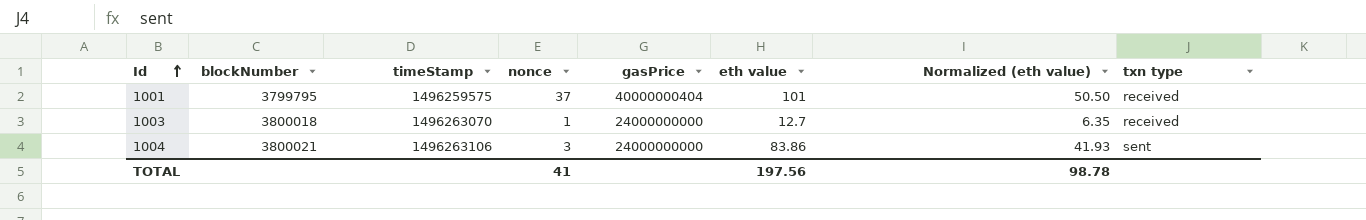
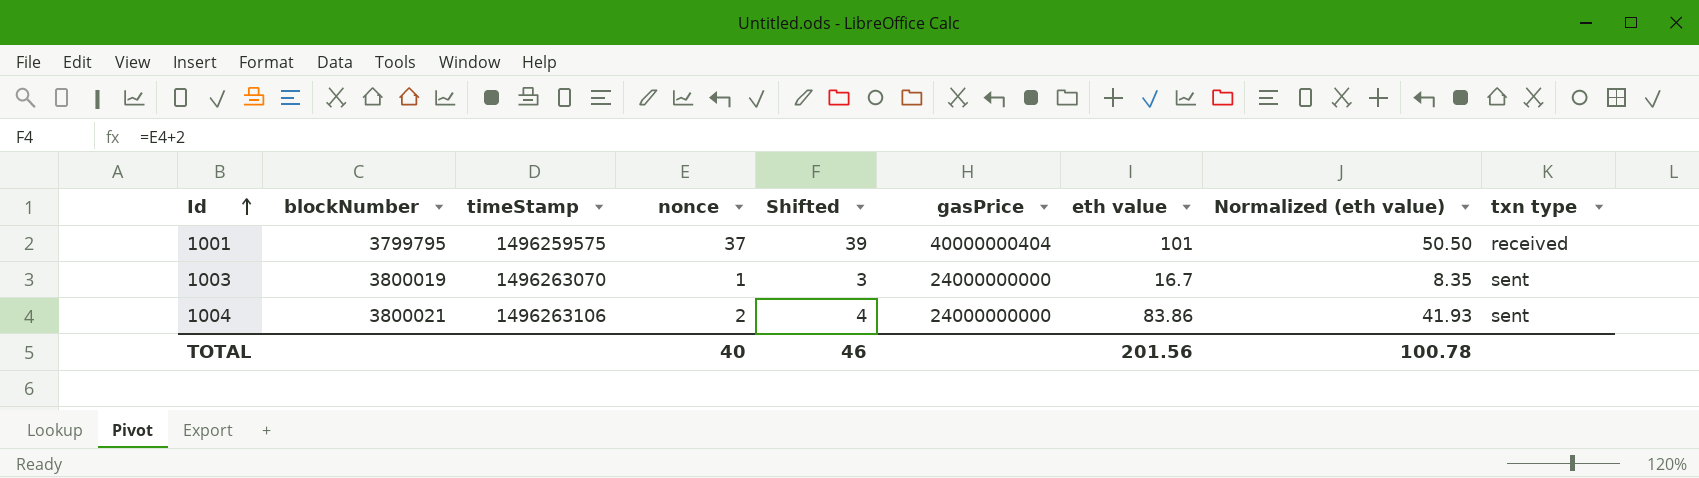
column Shifted | formula: none -> [nonce] + 2
1003 | blockNumber: 3800018 -> 3800019
1003 | eth value: 12.7 -> 16.7
1003 | Normalized (eth value): 6.35 -> 8.35
1003 | txn type: received -> sent
1004 | nonce: 3 -> 2
TOTAL | nonce: 41 -> 40
TOTAL | eth value: 197.56 -> 201.56
TOTAL | Normalized (eth value): 98.78 -> 100.78

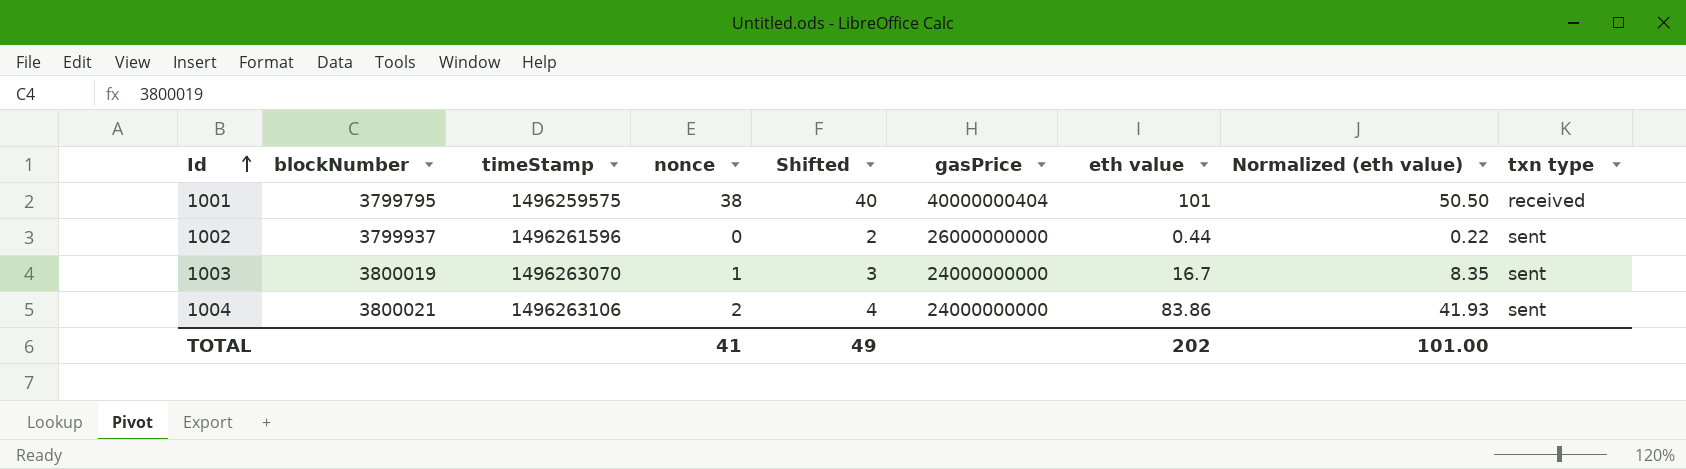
1001 | nonce: 37 -> 38
1001 | Shifted: 39 -> 40
row 1002: none -> 3799937 | 1496261596 | 0 | 2 | 26000000000 | 0.44 | 0.22 | sent
TOTAL | nonce: 40 -> 41
TOTAL | Shifted: 46 -> 49
TOTAL | eth value: 201.56 -> 202
TOTAL | Normalized (eth value): 100.78 -> 101.00

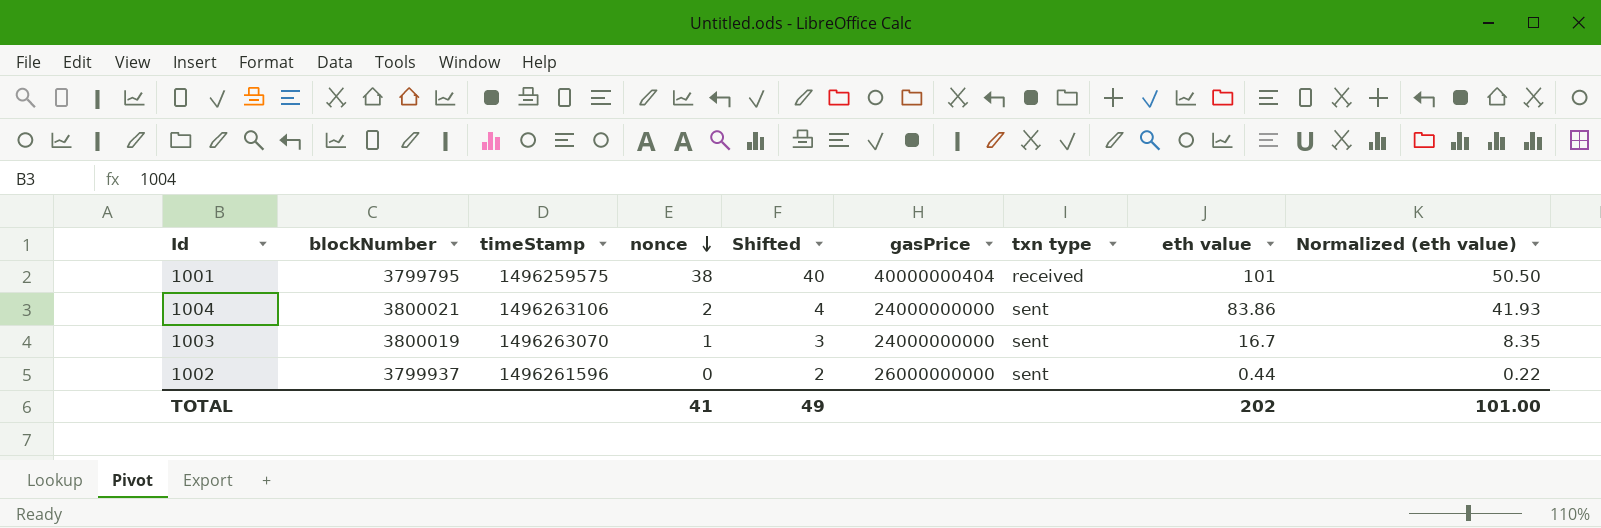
row order: Id ascending -> nonce descending
column txn type | position: 9 -> 7

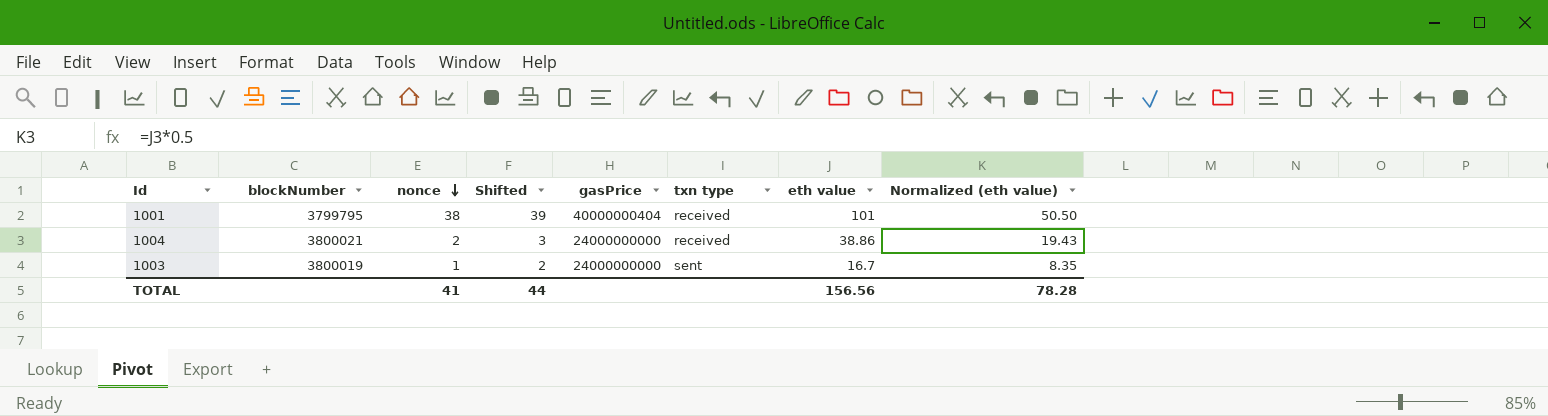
column timeStamp | position: 3 -> none
column Shifted | formula: [nonce] + 2 -> [nonce] + 1
row 1002: 3799937 | 1496261596 | 0 | 2 | 26000000000 | sent | 0.44 | 0.22 -> none
1004 | txn type: sent -> received
1004 | eth value: 83.86 -> 38.86
1004 | Normalized (eth value): 41.93 -> 19.43
TOTAL | Shifted: 49 -> 44
TOTAL | eth value: 202 -> 156.56
TOTAL | Normalized (eth value): 101.00 -> 78.28

